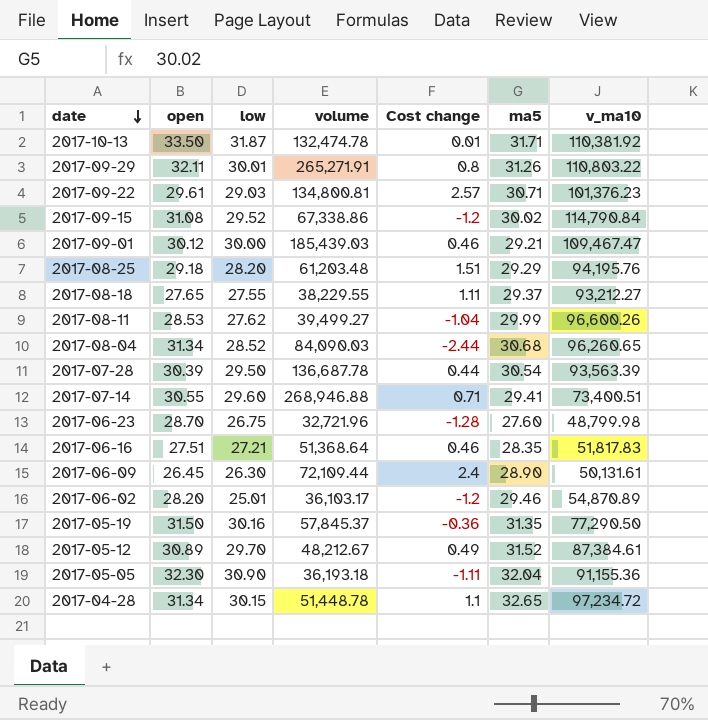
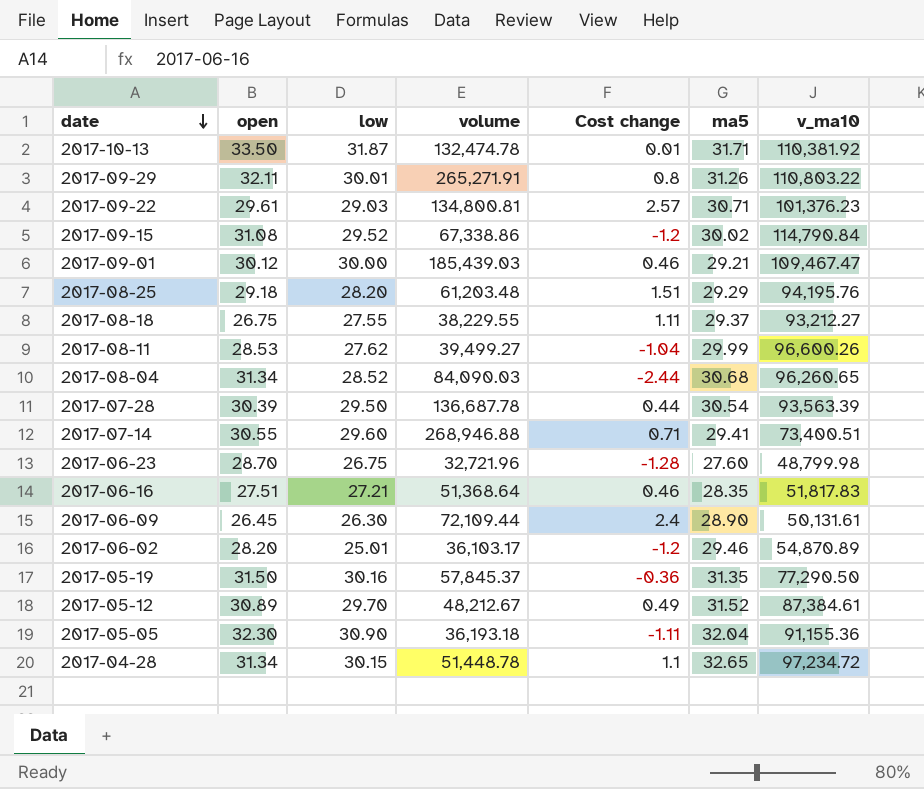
2017-08-18 | open: 27.65 -> 26.75

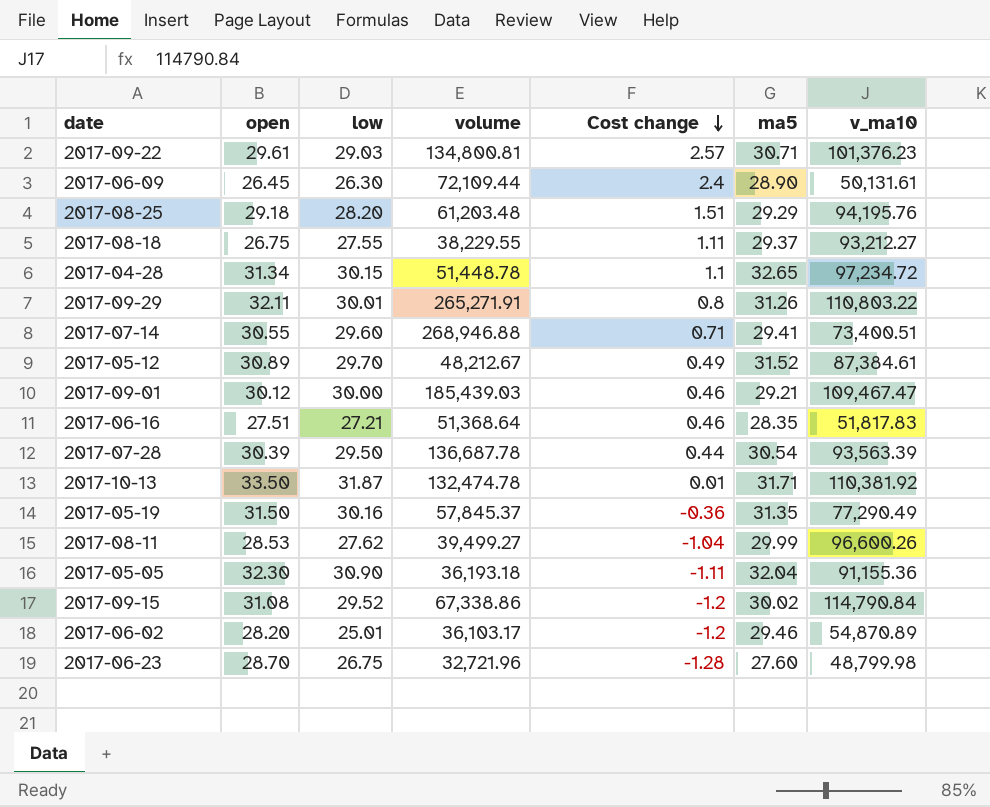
row order: date descending -> Cost change descending
row 2017-08-04: 31.34 | 28.52 | 84,090.03 | -2.44 | 30.68 | 96,260.65 -> none
2017-05-19 | v_ma10: 77,290.50 -> 77,290.49

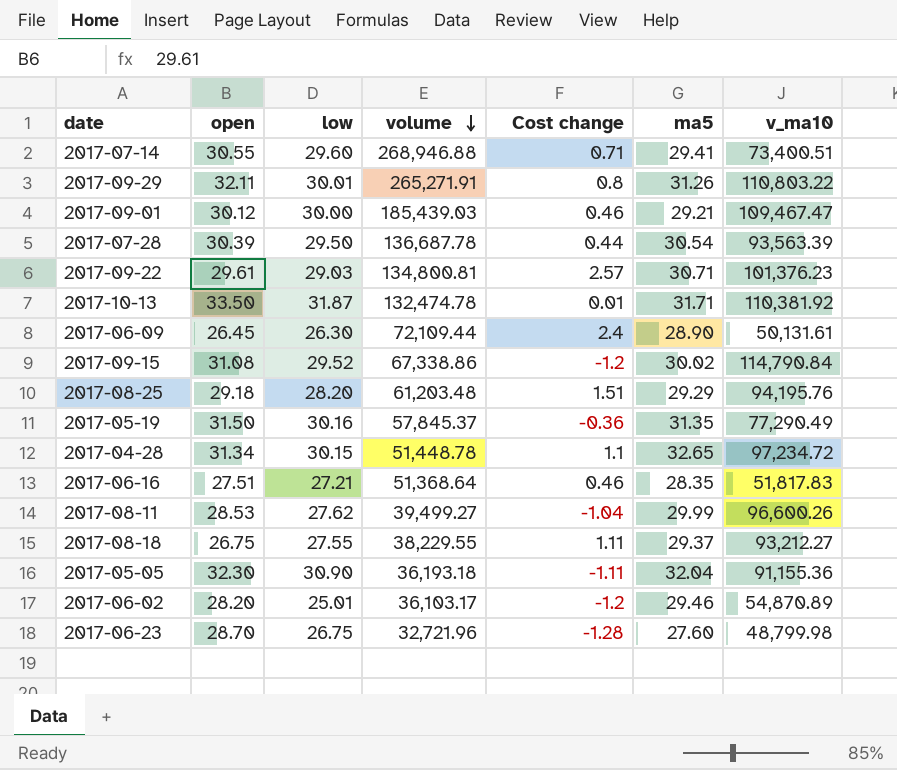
row order: Cost change descending -> volume descending
row 2017-05-12: 30.89 | 29.70 | 48,212.67 | 0.49 | 31.52 | 87,384.61 -> none

